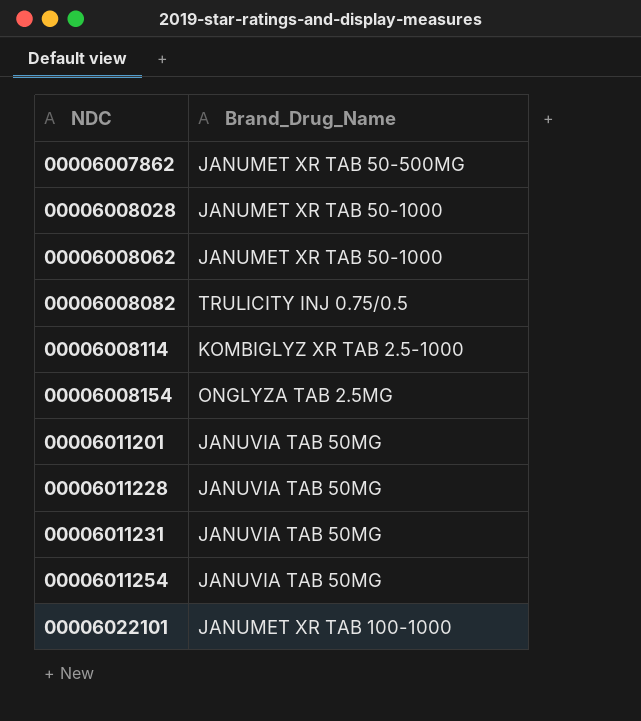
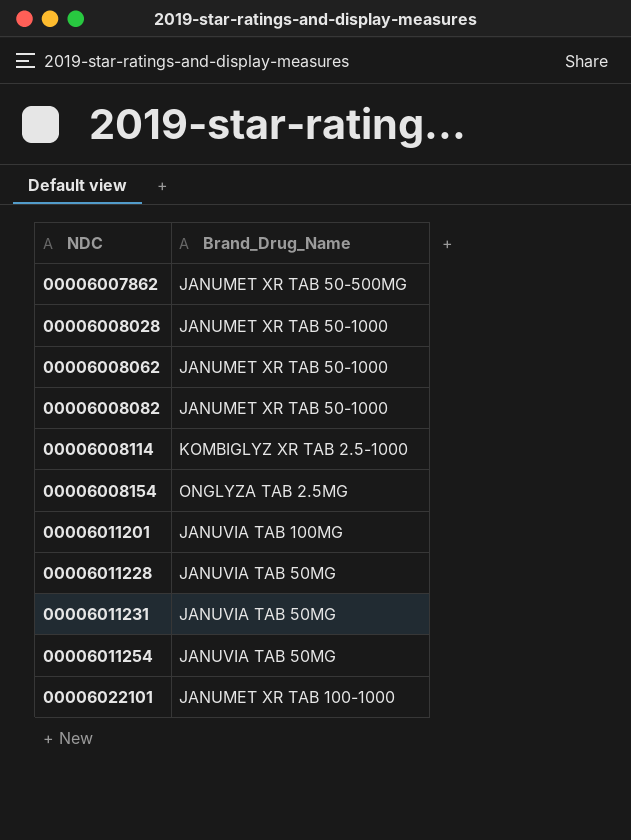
00006008082 | Brand_Drug_Name: TRULICITY INJ 0.75/0.5 -> JANUMET XR TAB 50-1000
00006011201 | Brand_Drug_Name: JANUVIA TAB 50MG -> JANUVIA TAB 100MG

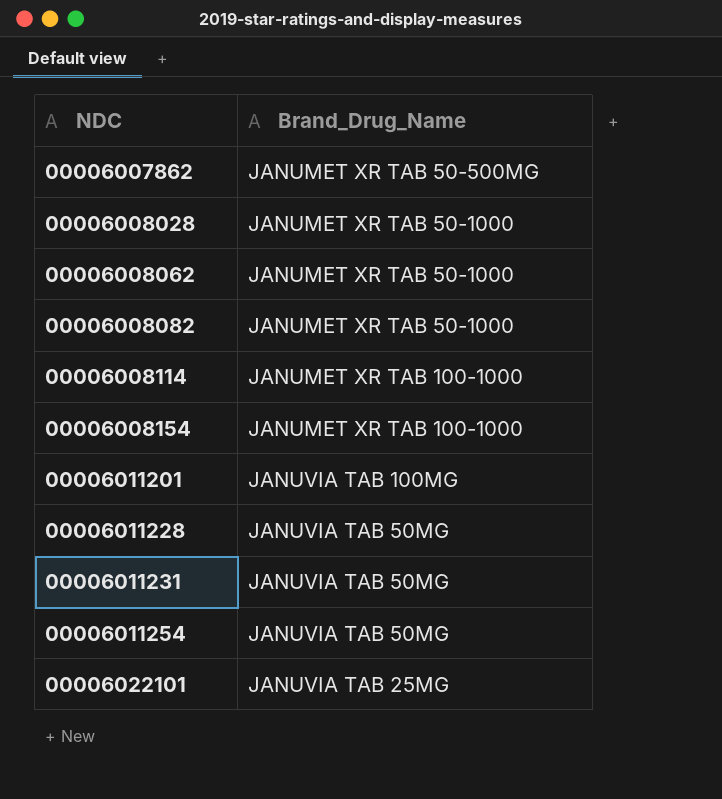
00006008114 | Brand_Drug_Name: KOMBIGLYZ XR TAB 2.5-1000 -> JANUMET XR TAB 100-1000
00006008154 | Brand_Drug_Name: ONGLYZA TAB 2.5MG -> JANUMET XR TAB 100-1000
00006022101 | Brand_Drug_Name: JANUMET XR TAB 100-1000 -> JANUVIA TAB 25MG

